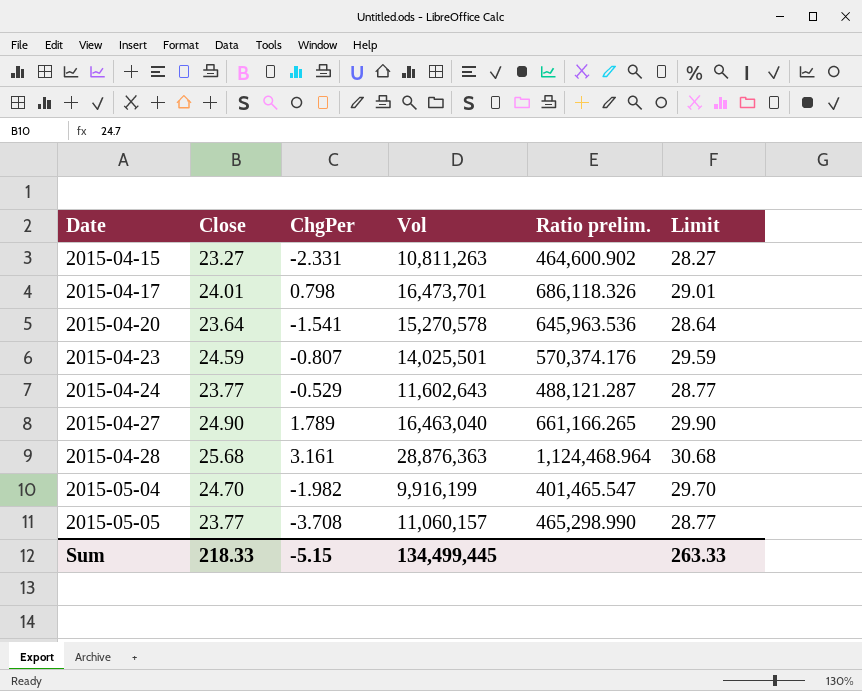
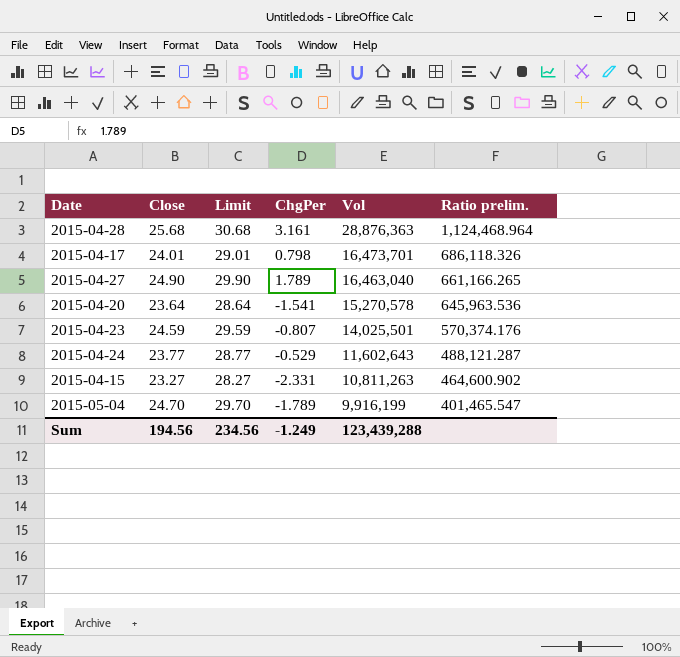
row order: Date ascending -> Vol descending
column Limit | position: 6 -> 3
row 2015-05-05: 23.77 | -3.708 | 11,060,157 | 465,298.990 | 28.77 -> none
2015-05-04 | ChgPer: -1.982 -> -1.789
Sum | Close: 218.33 -> 194.56
Sum | Limit: 263.33 -> 234.56
Sum | ChgPer: -5.15 -> -1.249
Sum | Vol: 134,499,445 -> 123,439,288

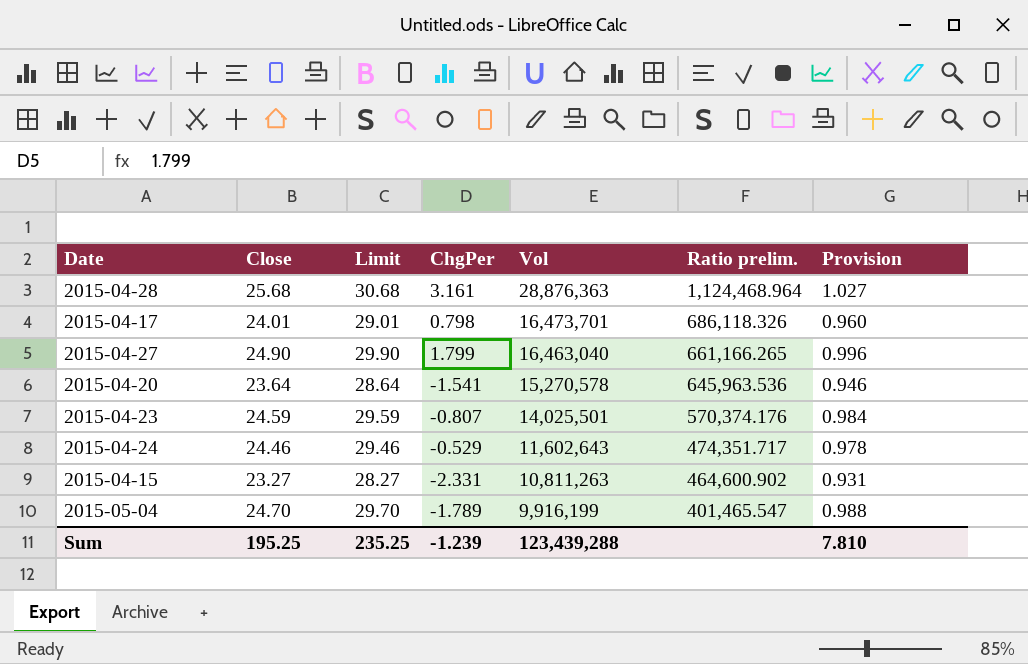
column Provision | formula: none -> [Close] * 0.04
2015-04-27 | ChgPer: 1.789 -> 1.799
2015-04-24 | Close: 23.77 -> 24.46
2015-04-24 | Limit: 28.77 -> 29.46
2015-04-24 | Ratio prelim.: 488,121.287 -> 474,351.717
Sum | Close: 194.56 -> 195.25
Sum | Limit: 234.56 -> 235.25
Sum | ChgPer: -1.249 -> -1.239

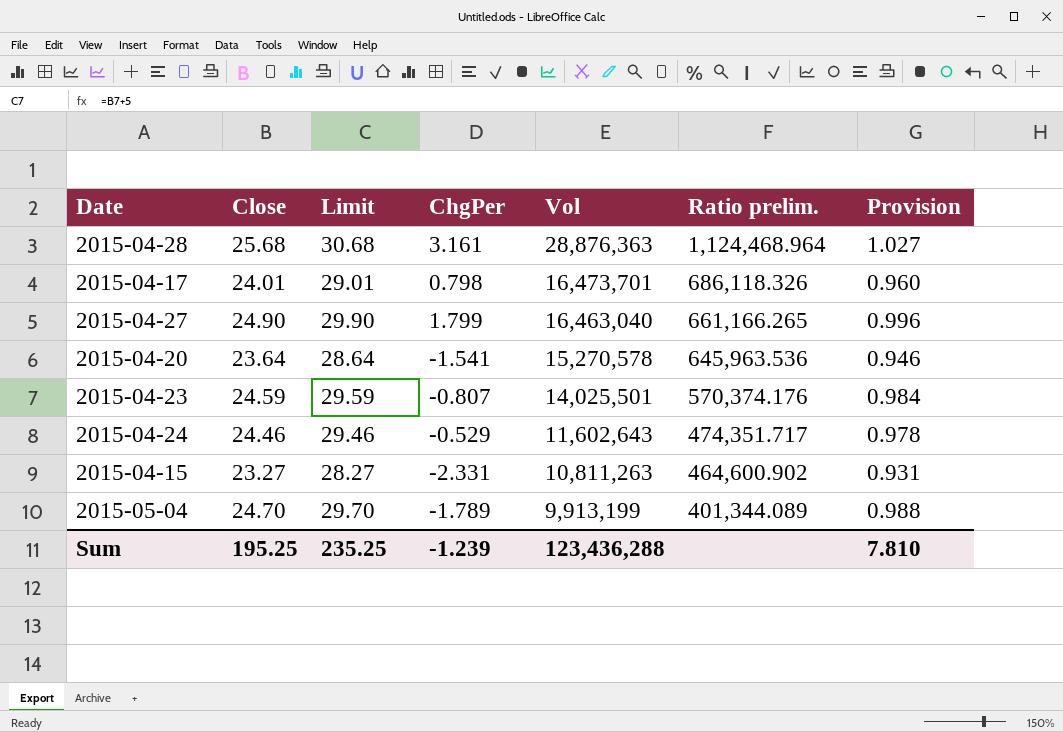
2015-05-04 | Vol: 9,916,199 -> 9,913,199
2015-05-04 | Ratio prelim.: 401,465.547 -> 401,344.089
Sum | Vol: 123,439,288 -> 123,436,288

